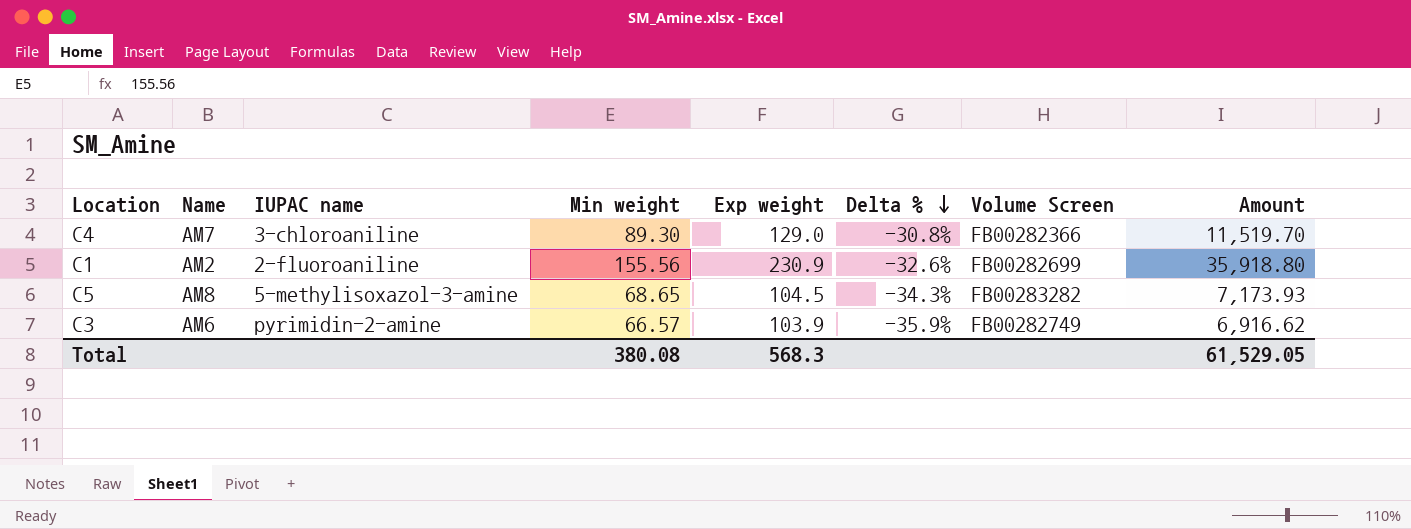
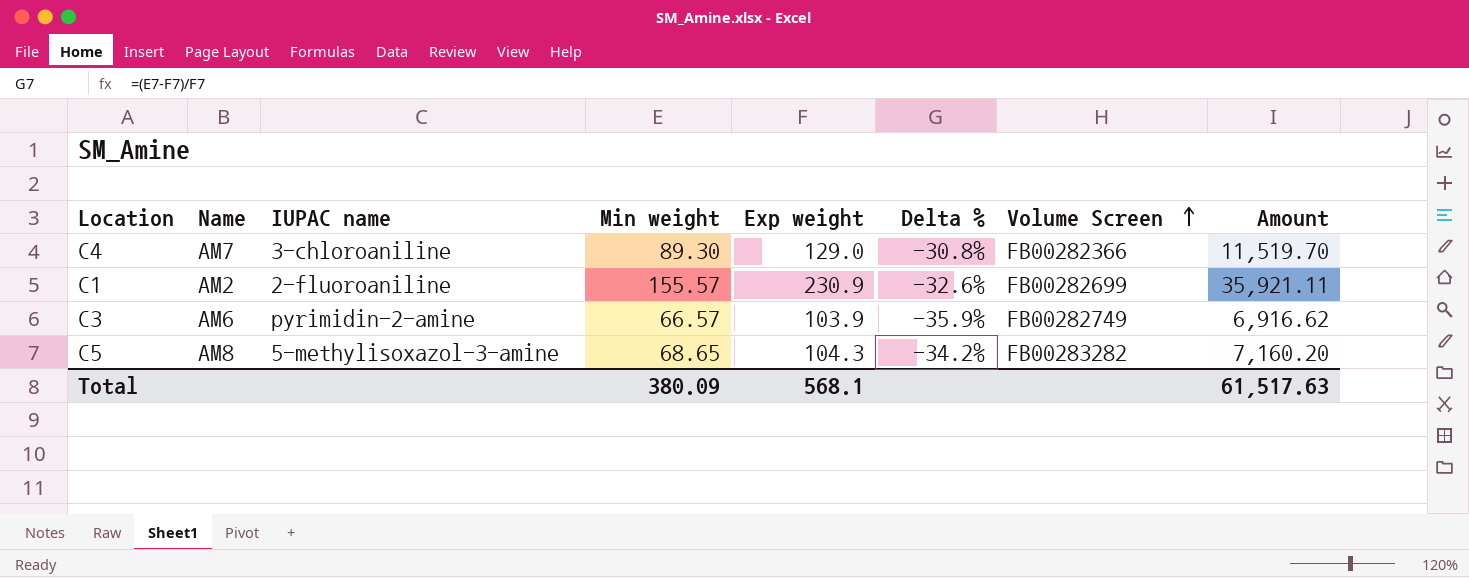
row order: Delta % descending -> Volume Screen ascending
C1 | Min weight: 155.56 -> 155.57
C1 | Amount: 35,918.80 -> 35,921.11
C5 | Exp weight: 104.5 -> 104.3
C5 | Delta %: -34.3% -> -34.2%
C5 | Amount: 7,173.93 -> 7,160.20
Total | Min weight: 380.08 -> 380.09
Total | Exp weight: 568.3 -> 568.1
Total | Amount: 61,529.05 -> 61,517.63

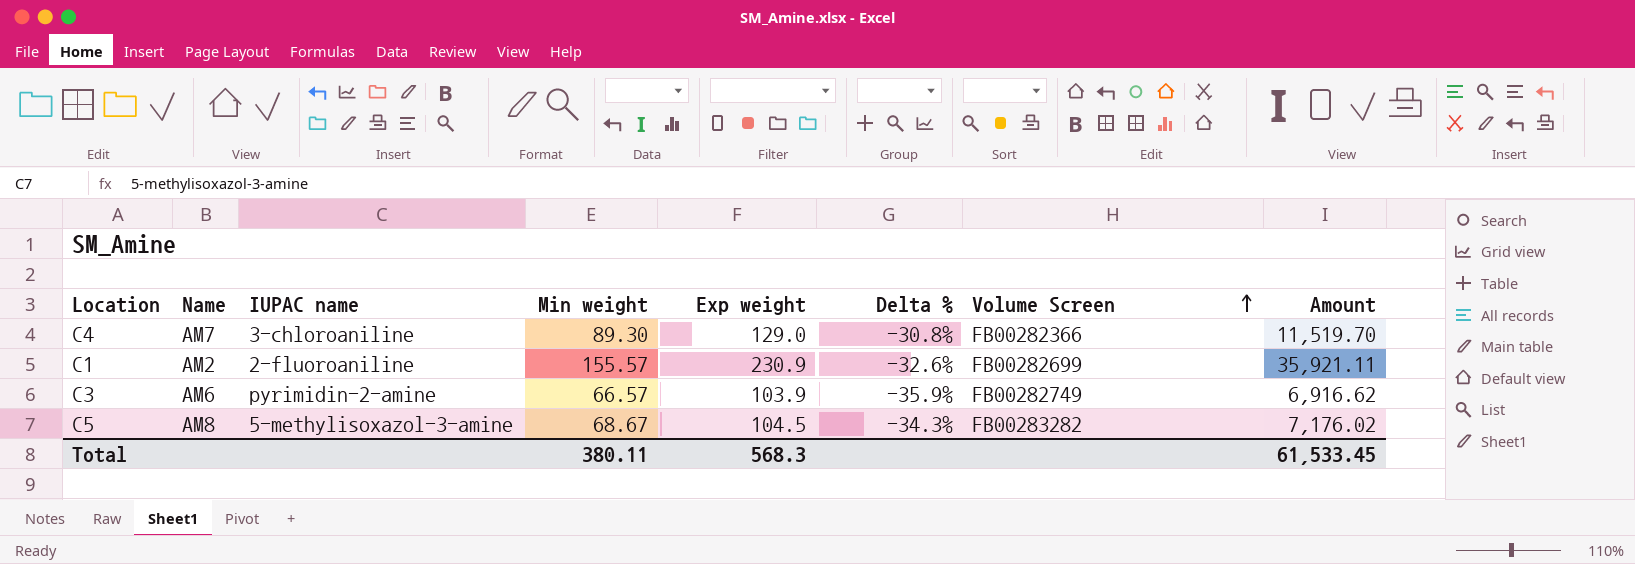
C5 | Min weight: 68.65 -> 68.67
C5 | Exp weight: 104.3 -> 104.5
C5 | Delta %: -34.2% -> -34.3%
C5 | Amount: 7,160.20 -> 7,176.02
Total | Min weight: 380.09 -> 380.11
Total | Exp weight: 568.1 -> 568.3
Total | Amount: 61,517.63 -> 61,533.45

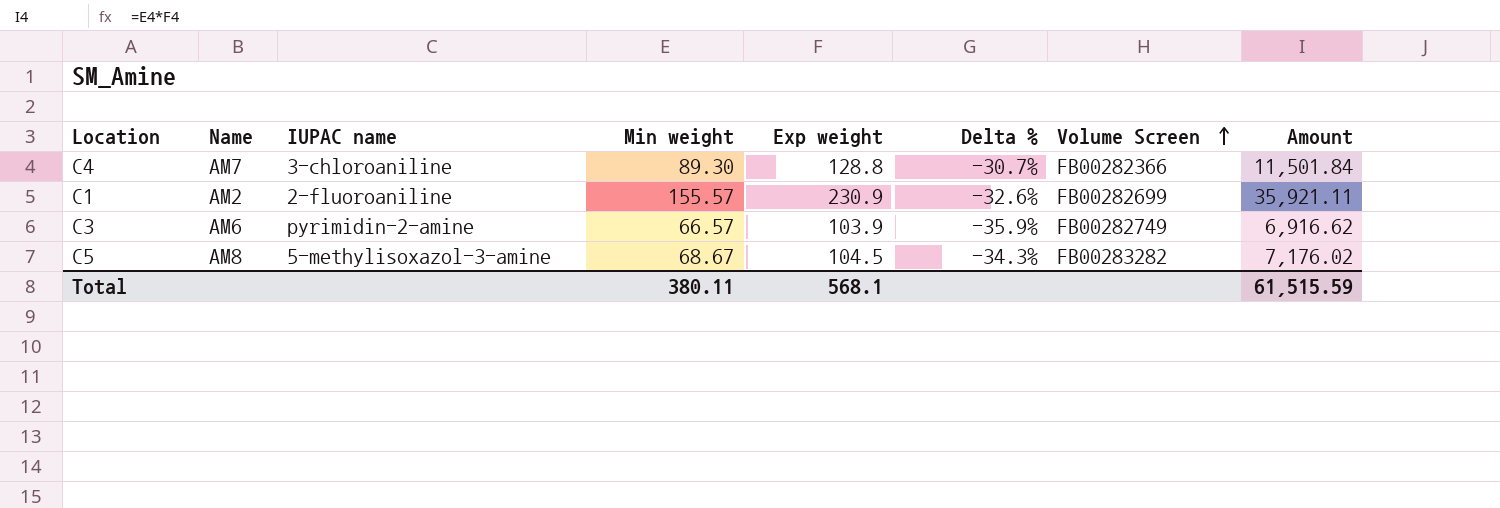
C4 | Exp weight: 129.0 -> 128.8
C4 | Delta %: -30.8% -> -30.7%
C4 | Amount: 11,519.70 -> 11,501.84
Total | Exp weight: 568.3 -> 568.1
Total | Amount: 61,533.45 -> 61,515.59

